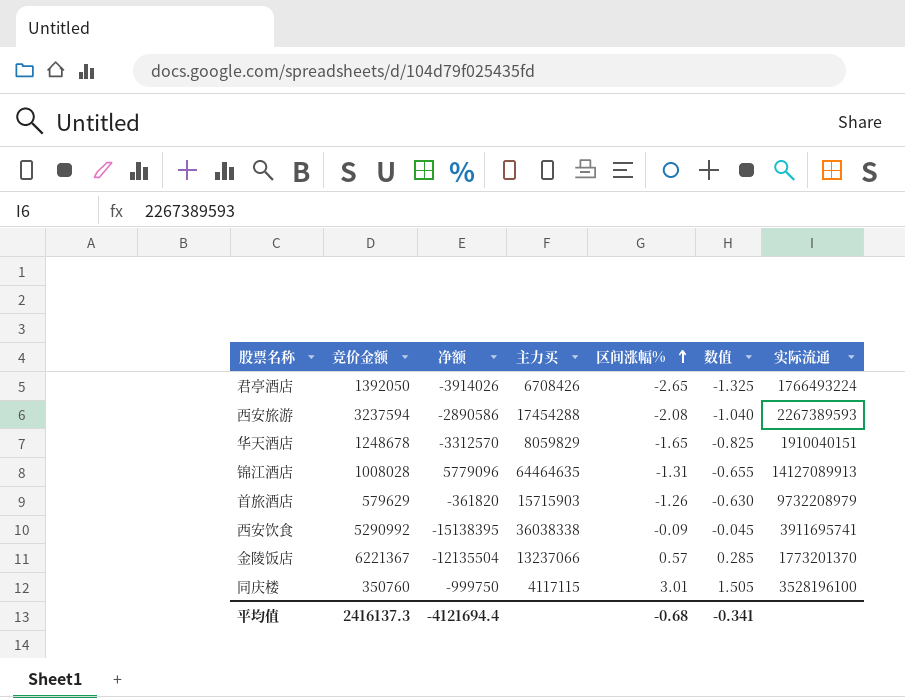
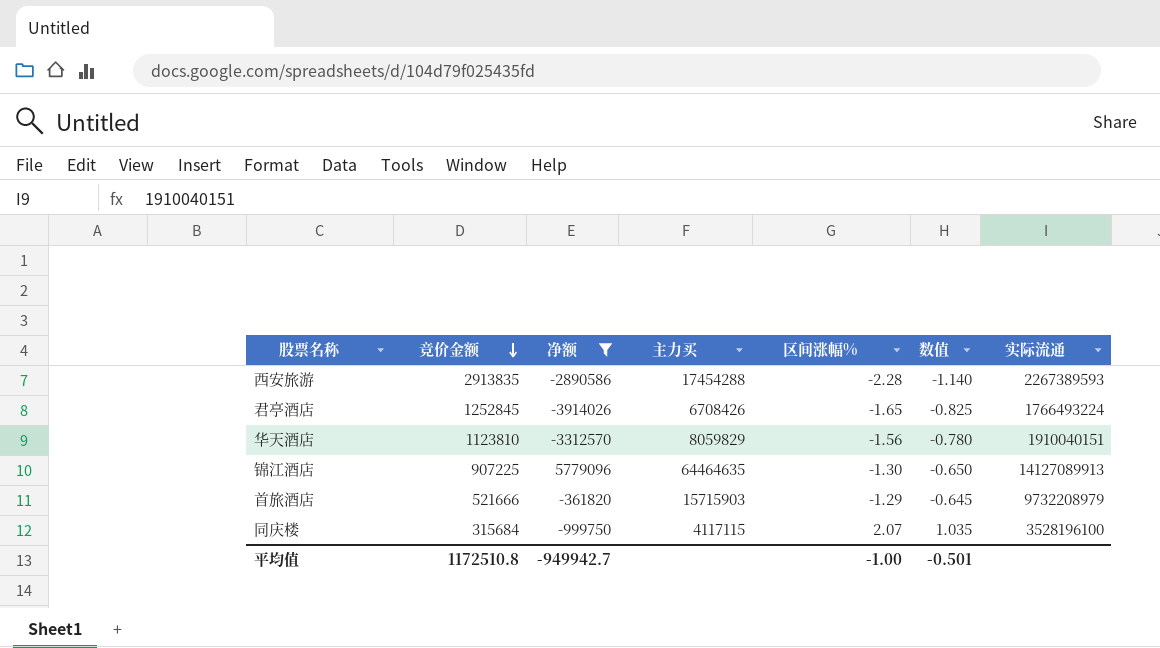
filter: none -> 净额 >= -3914026
row order: 区间涨幅% ascending -> 竞价金额 descending
西安旅游 | 竞价金额: 3237594 -> 2913835
西安旅游 | 区间涨幅%: -2.08 -> -2.28
西安旅游 | 数值: -1.040 -> -1.140
君亭酒店 | 竞价金额: 1392050 -> 1252845
君亭酒店 | 区间涨幅%: -2.65 -> -1.65
君亭酒店 | 数值: -1.325 -> -0.825
华天酒店 | 竞价金额: 1248678 -> 1123810
华天酒店 | 区间涨幅%: -1.65 -> -1.56
华天酒店 | 数值: -0.825 -> -0.780
锦江酒店 | 竞价金额: 1008028 -> 907225
锦江酒店 | 区间涨幅%: -1.31 -> -1.30
锦江酒店 | 数值: -0.655 -> -0.650
首旅酒店 | 竞价金额: 579629 -> 521666
首旅酒店 | 区间涨幅%: -1.26 -> -1.29
首旅酒店 | 数值: -0.630 -> -0.645
同庆楼 | 竞价金额: 350760 -> 315684
同庆楼 | 区间涨幅%: 3.01 -> 2.07
同庆楼 | 数值: 1.505 -> 1.035
平均值 | 竞价金额: 2416137.3 -> 1172510.8
平均值 | 净额: -4121694.4 -> -949942.7
平均值 | 区间涨幅%: -0.68 -> -1.00
平均值 | 数值: -0.341 -> -0.501

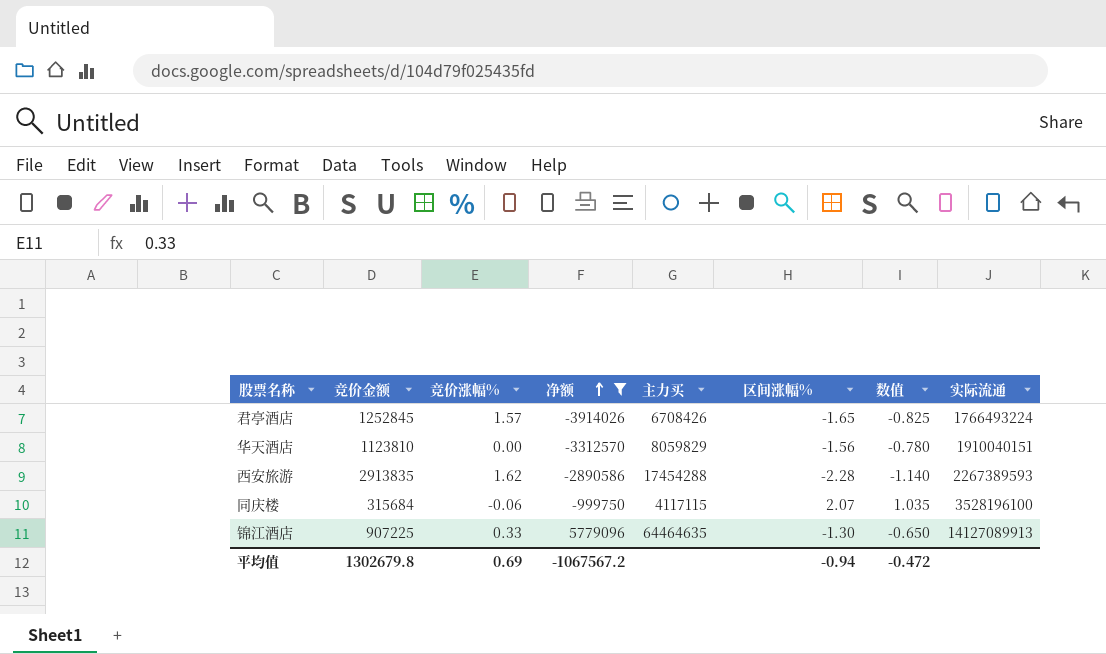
row order: 竞价金额 descending -> 净额 ascending
column 竞价涨幅% | position: none -> 3
row 首旅酒店: 521666 | -361820 | 15715903 | -1.29 | -0.645 | 9732208979 -> none
平均值 | 竞价金额: 1172510.8 -> 1302679.8
平均值 | 净额: -949942.7 -> -1067567.2
平均值 | 区间涨幅%: -1.00 -> -0.94
平均值 | 数值: -0.501 -> -0.472

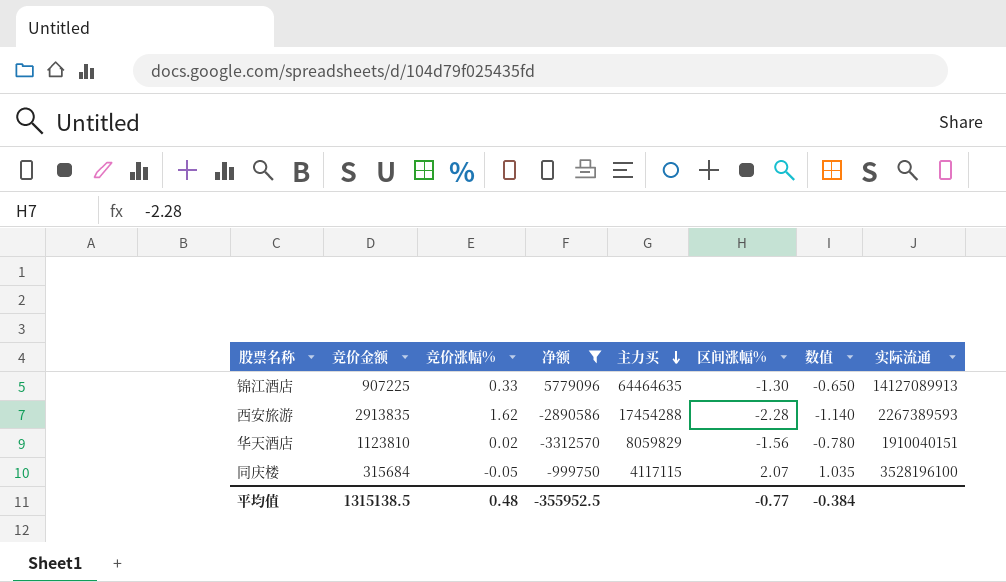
row order: 净额 ascending -> 主力买 descending
row 君亭酒店: 1252845 | 1.57 | -3914026 | 6708426 | -1.65 | -0.825 | 1766493224 -> none
华天酒店 | 竞价涨幅%: 0.00 -> 0.02
同庆楼 | 竞价涨幅%: -0.06 -> -0.05
平均值 | 竞价金额: 1302679.8 -> 1315138.5
平均值 | 竞价涨幅%: 0.69 -> 0.48
平均值 | 净额: -1067567.2 -> -355952.5
平均值 | 区间涨幅%: -0.94 -> -0.77
平均值 | 数值: -0.472 -> -0.384

